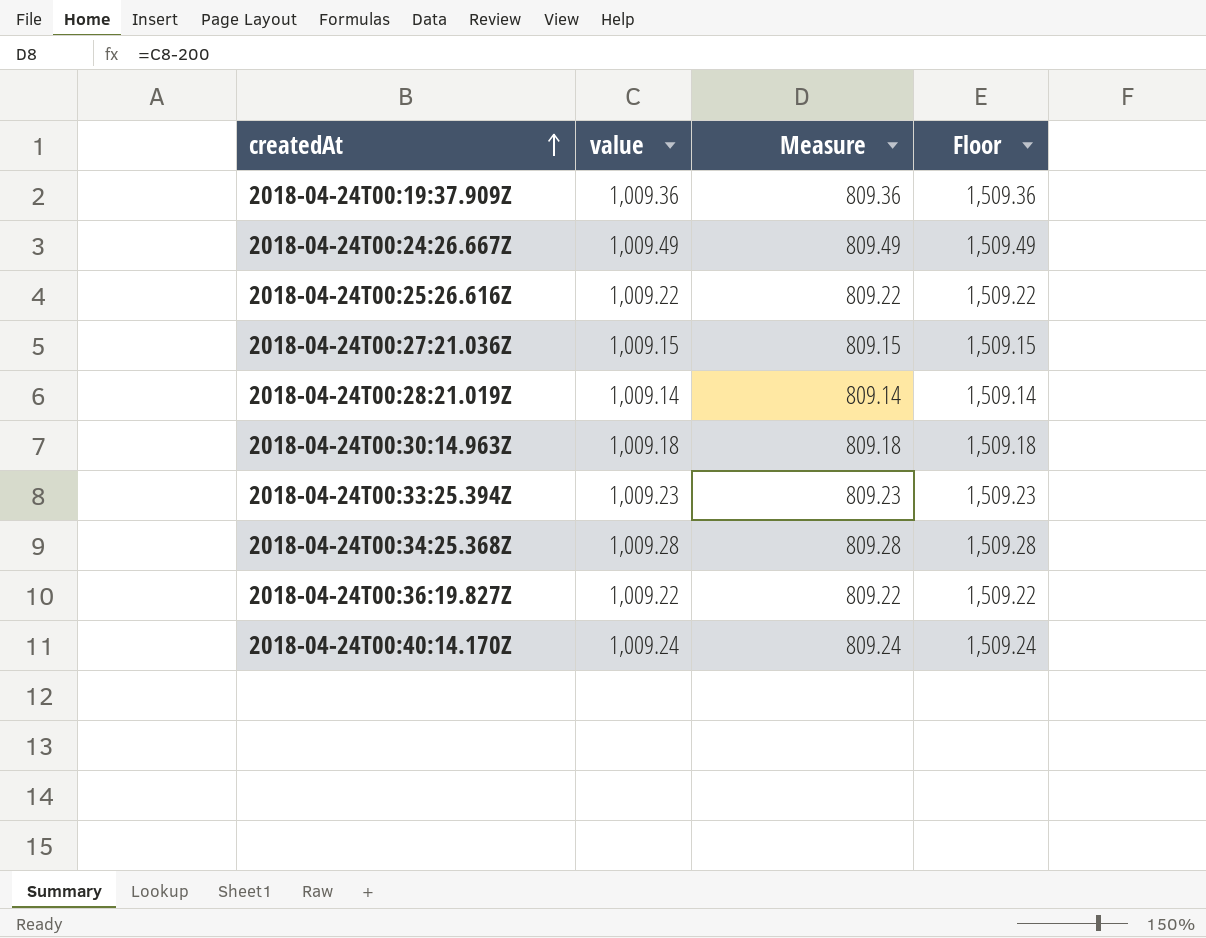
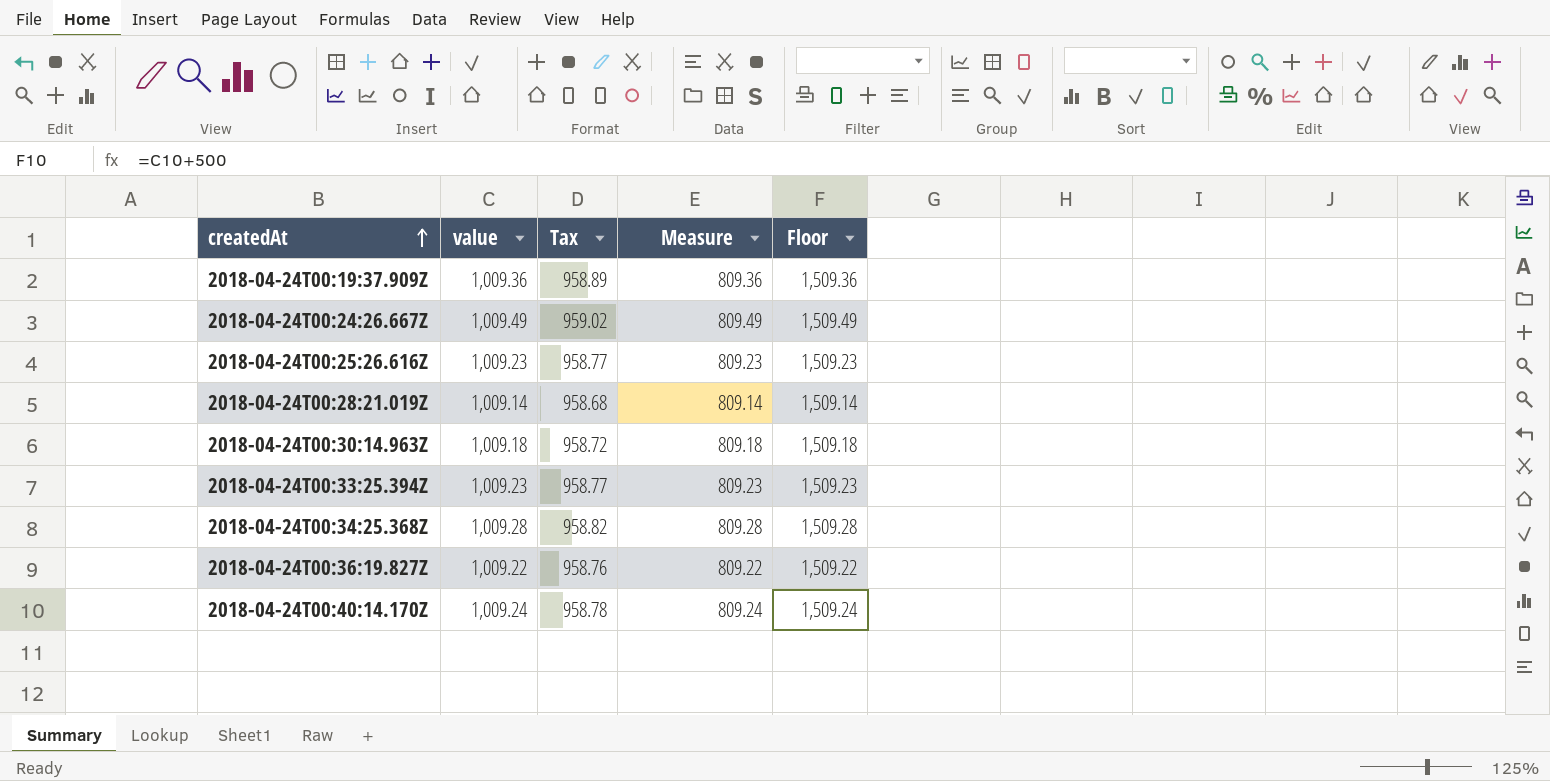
column Tax | formula: none -> [value] * 0.95
row 2018-04-24T00:27:21.036Z: 1,009.15 | 809.15 | 1,509.15 -> none
2018-04-24T00:25:26.616Z | value: 1,009.22 -> 1,009.23
2018-04-24T00:25:26.616Z | Measure: 809.22 -> 809.23
2018-04-24T00:25:26.616Z | Floor: 1,509.22 -> 1,509.23

